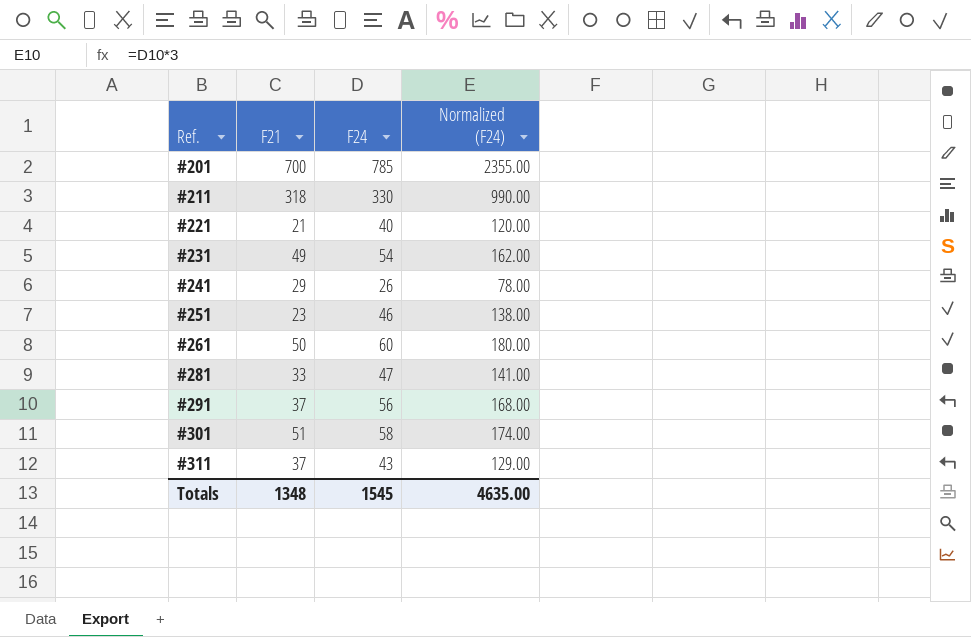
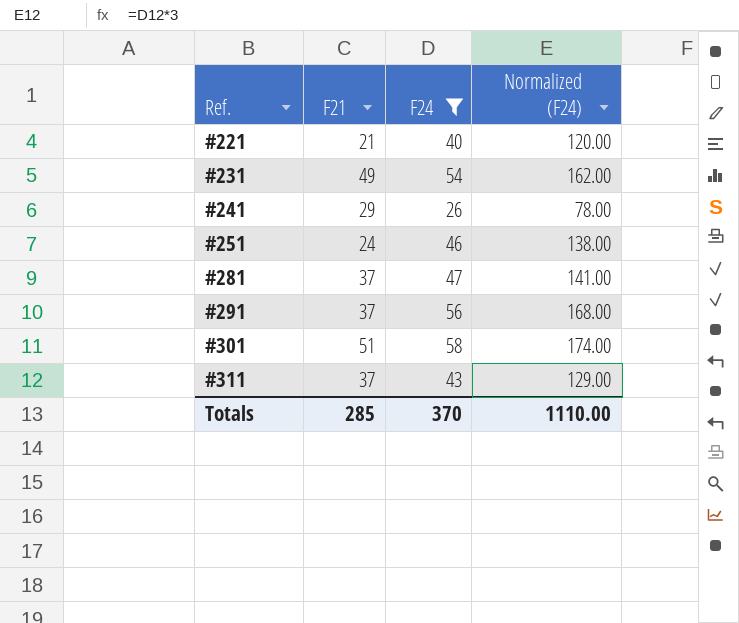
filter: none -> F24 <= 58
#251 | F21: 23 -> 24
#281 | F21: 33 -> 37
Totals | F21: 1348 -> 285
Totals | F24: 1545 -> 370
Totals | Normalized (F24): 4635.00 -> 1110.00

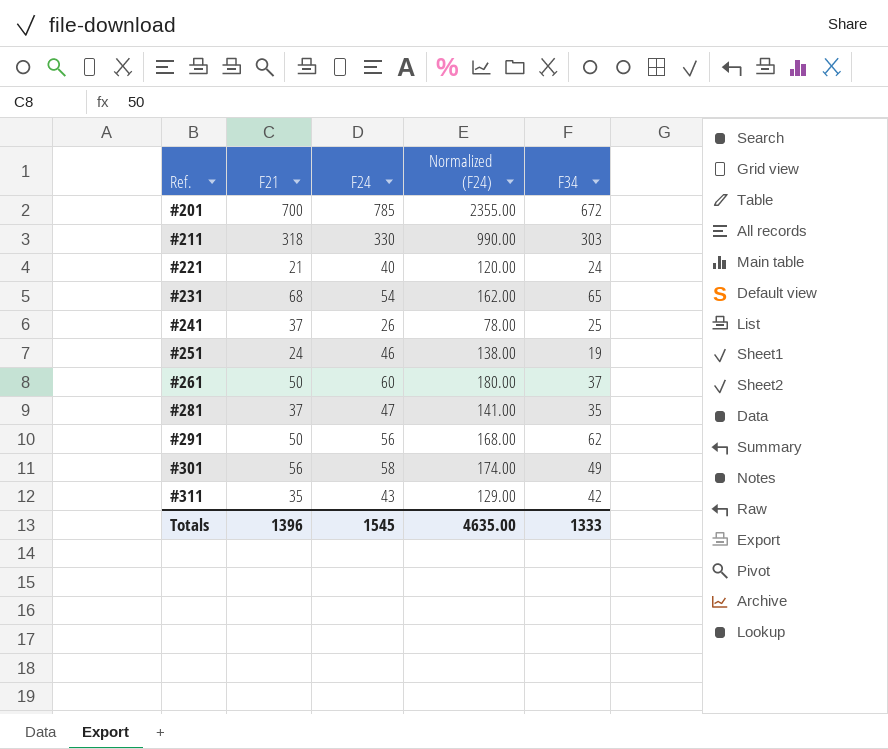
filter: F24 <= 58 -> none
column F34 | position: none -> 5
#231 | F21: 49 -> 68
#241 | F21: 29 -> 37
#291 | F21: 37 -> 50
#301 | F21: 51 -> 56
#311 | F21: 37 -> 35
Totals | F21: 285 -> 1396
Totals | F24: 370 -> 1545
Totals | Normalized (F24): 1110.00 -> 4635.00

